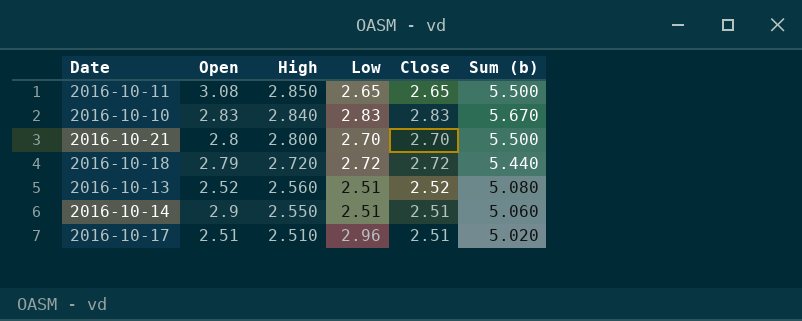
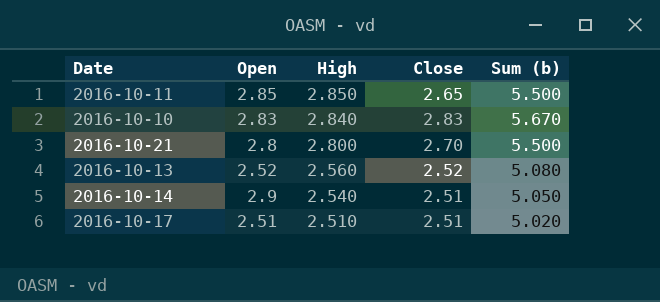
column Low | position: 4 -> none
row 2016-10-18: 2.79 | 2.720 | 2.72 | 2.72 | 5.440 -> none
2016-10-11 | Open: 3.08 -> 2.85
2016-10-14 | High: 2.550 -> 2.540
2016-10-14 | Sum (b): 5.060 -> 5.050

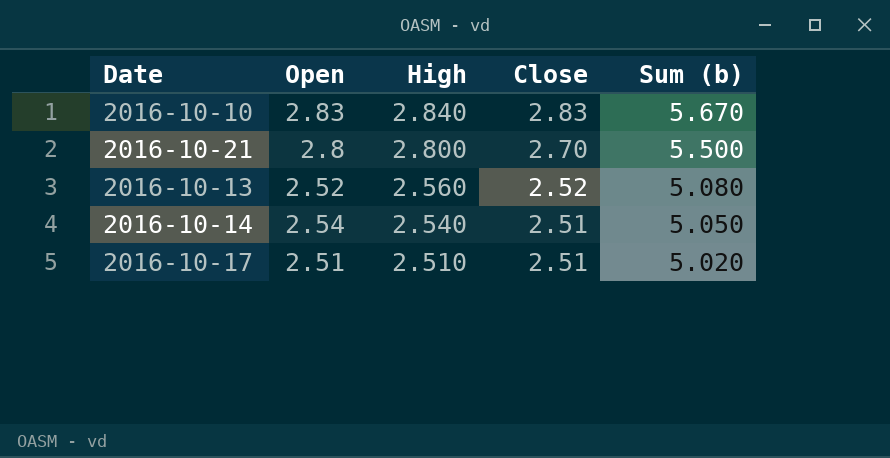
row 2016-10-11: 2.85 | 2.850 | 2.65 | 5.500 -> none
2016-10-14 | Open: 2.9 -> 2.54

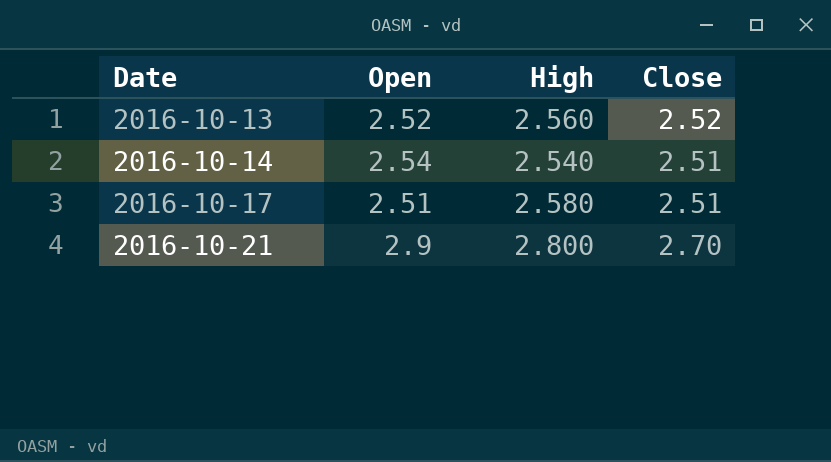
row order: High descending -> Date ascending
column Sum (b) | formula: [High] + [Close] -> none
row 2016-10-10: 2.83 | 2.840 | 2.83 | 5.670 -> none
2016-10-17 | High: 2.510 -> 2.580
2016-10-21 | Open: 2.8 -> 2.9

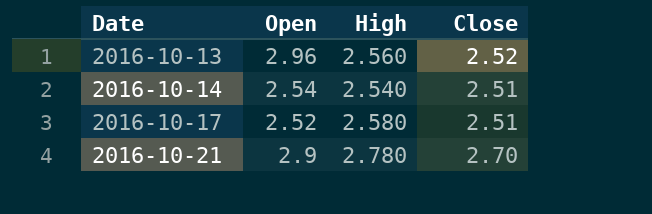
2016-10-13 | Open: 2.52 -> 2.96
2016-10-17 | Open: 2.51 -> 2.52
2016-10-21 | High: 2.800 -> 2.780

